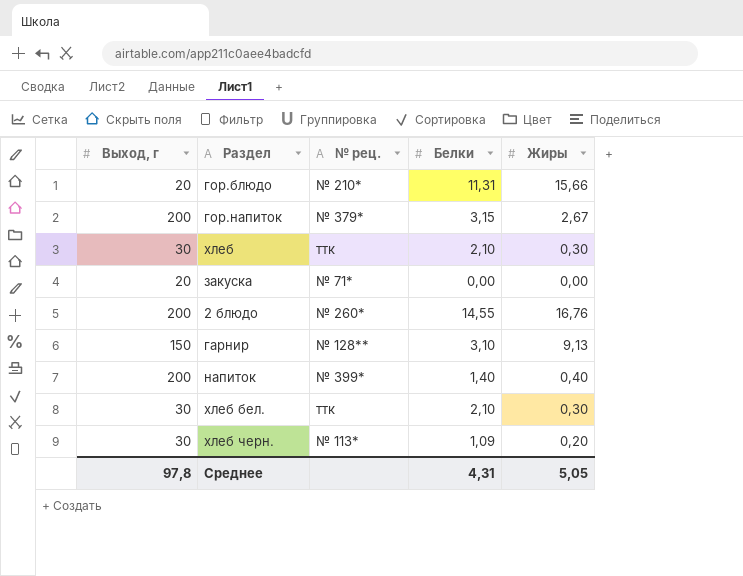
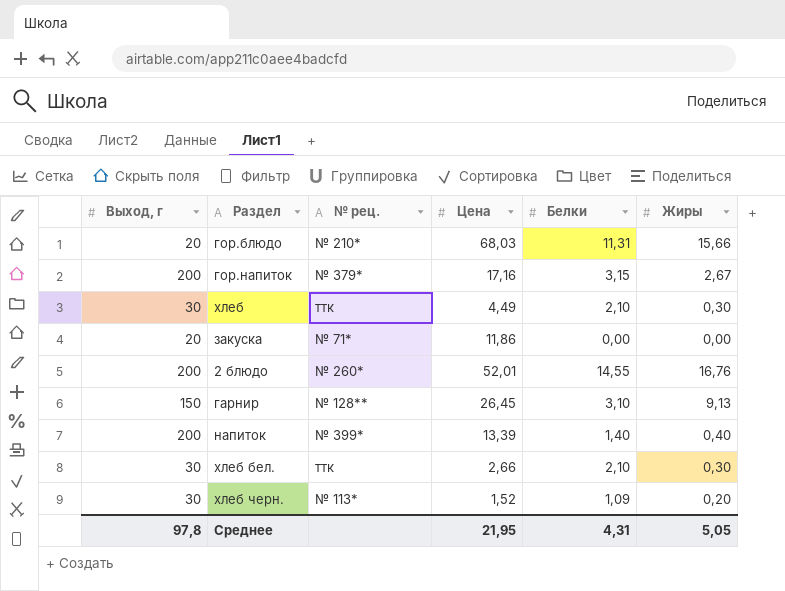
column Цена | position: none -> 4

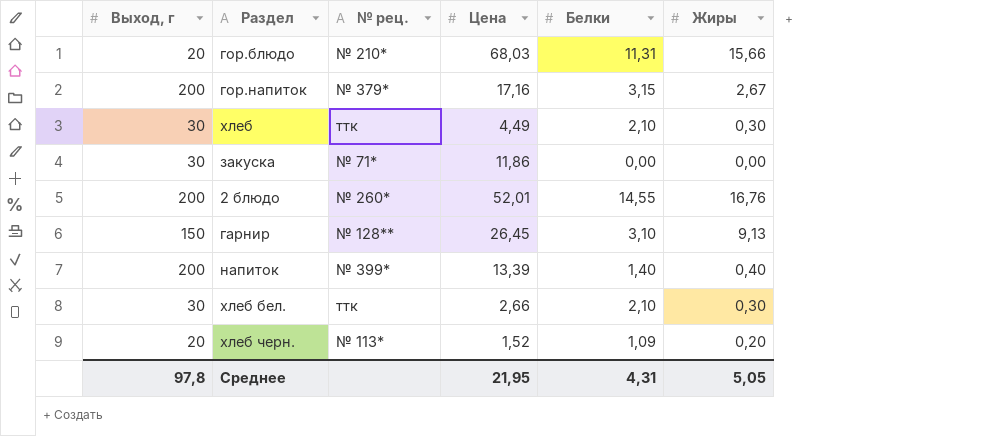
закуска | Выход, г: 20 -> 30
хлеб черн. | Выход, г: 30 -> 20

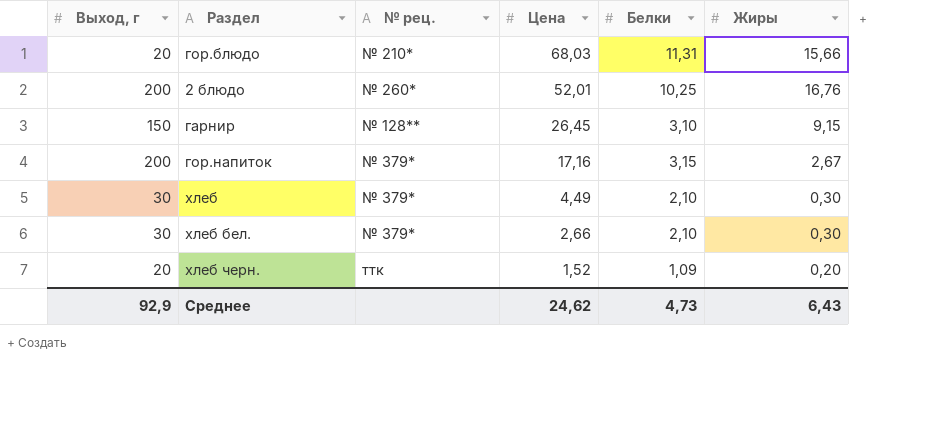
row order: none -> Цена descending
row закуска: 30 | № 71* | 11,86 | 0,00 | 0,00 -> none
row напиток: 200 | № 399* | 13,39 | 1,40 | 0,40 -> none
2 блюдо | Белки: 14,55 -> 10,25
гарнир | Жиры: 9,13 -> 9,15
хлеб | № рец.: ттк -> № 379*
хлеб бел. | № рец.: ттк -> № 379*
хлеб черн. | № рец.: № 113* -> ттк
Среднее | Выход, г: 97,8 -> 92,9
Среднее | Цена: 21,95 -> 24,62
Среднее | Белки: 4,31 -> 4,73
Среднее | Жиры: 5,05 -> 6,43

